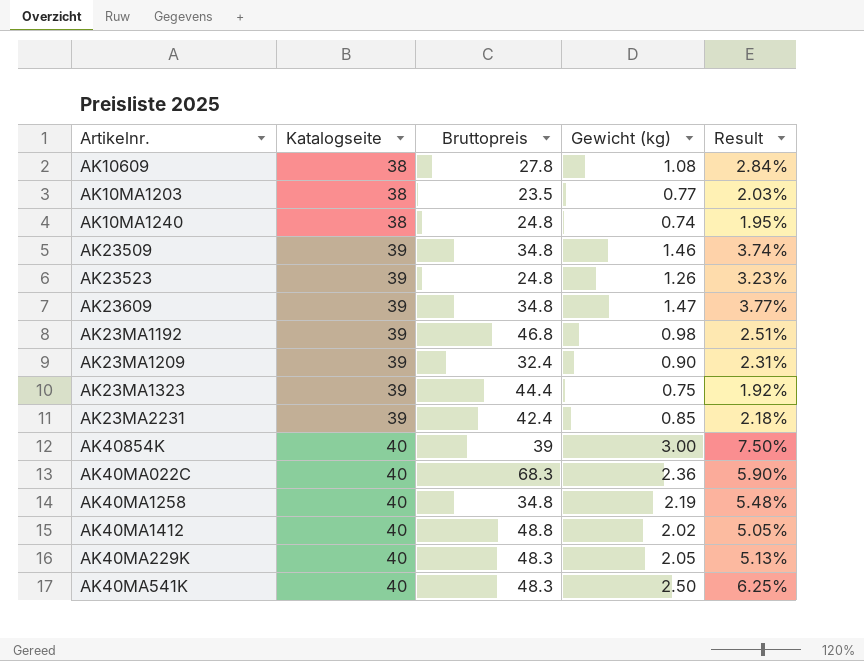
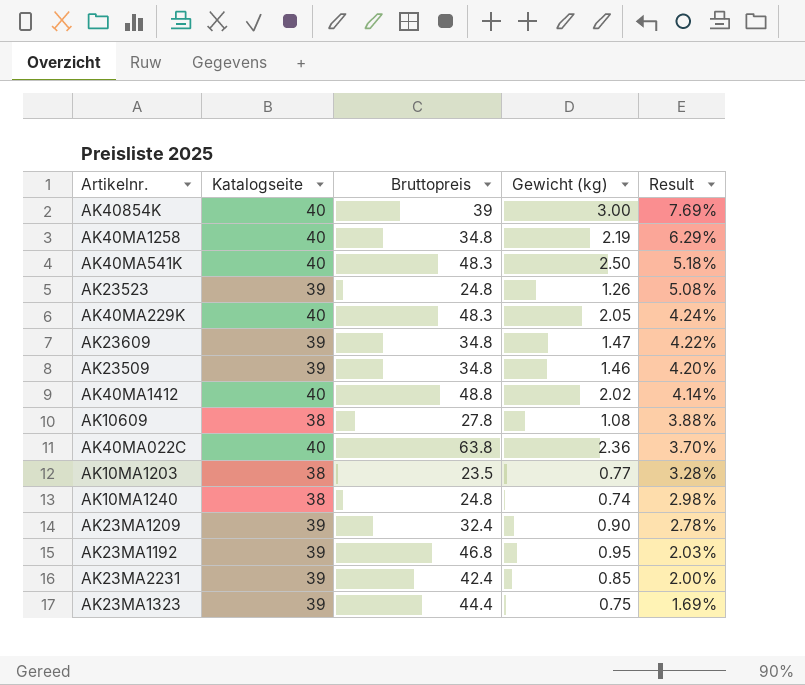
row order: Katalogseite ascending -> Result descending
column Result | formula: [Gewicht (kg)] / [Katalogseite] -> [Gewicht (kg)] / [Bruttopreis]
AK40MA022C | Bruttopreis: 68.3 -> 63.8
AK23MA1192 | Gewicht (kg): 0.98 -> 0.95

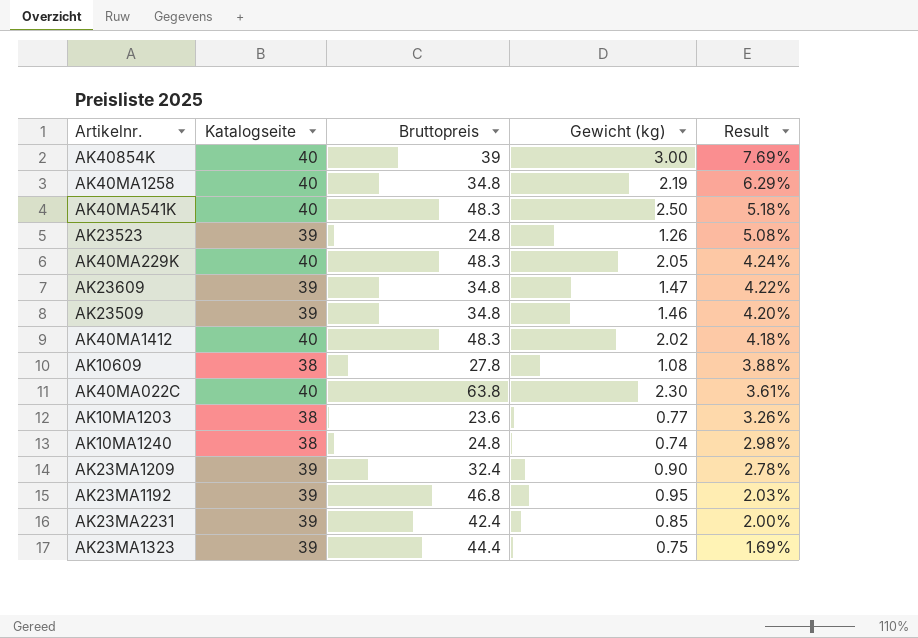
AK40MA1412 | Bruttopreis: 48.8 -> 48.3
AK40MA1412 | Result: 4.14% -> 4.18%
AK40MA022C | Gewicht (kg): 2.36 -> 2.30
AK40MA022C | Result: 3.70% -> 3.61%
AK10MA1203 | Bruttopreis: 23.5 -> 23.6
AK10MA1203 | Result: 3.28% -> 3.26%

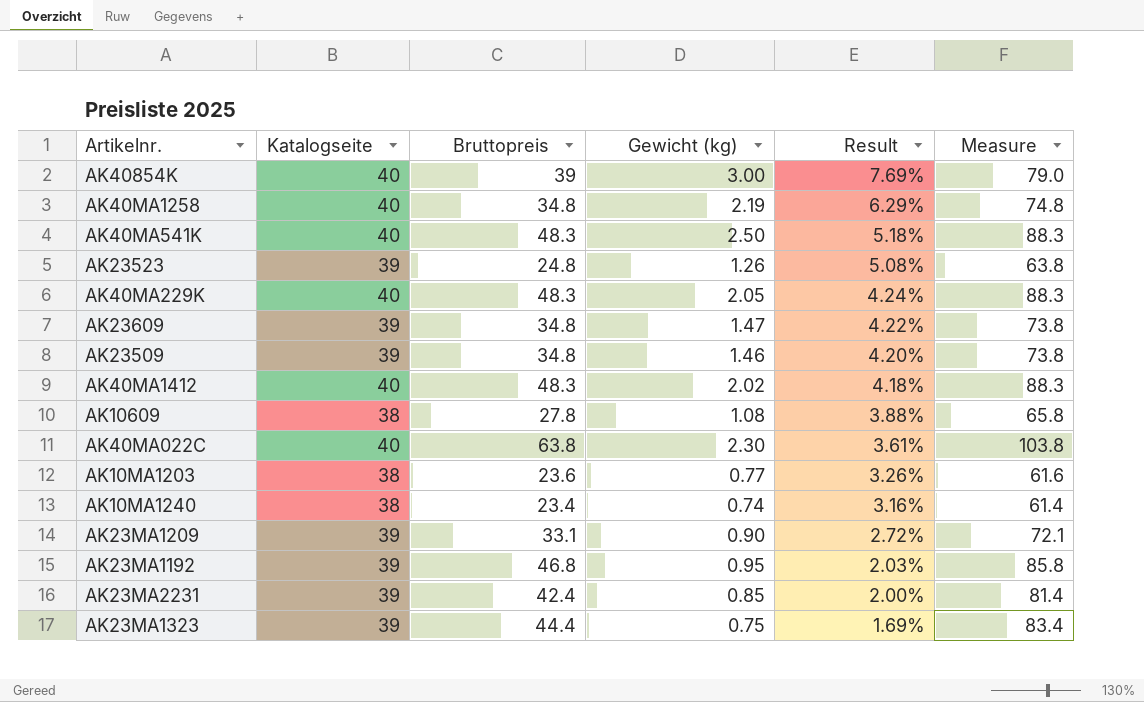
column Measure | formula: none -> [Katalogseite] + [Bruttopreis]
AK10MA1240 | Bruttopreis: 24.8 -> 23.4
AK10MA1240 | Result: 2.98% -> 3.16%
AK23MA1209 | Bruttopreis: 32.4 -> 33.1
AK23MA1209 | Result: 2.78% -> 2.72%

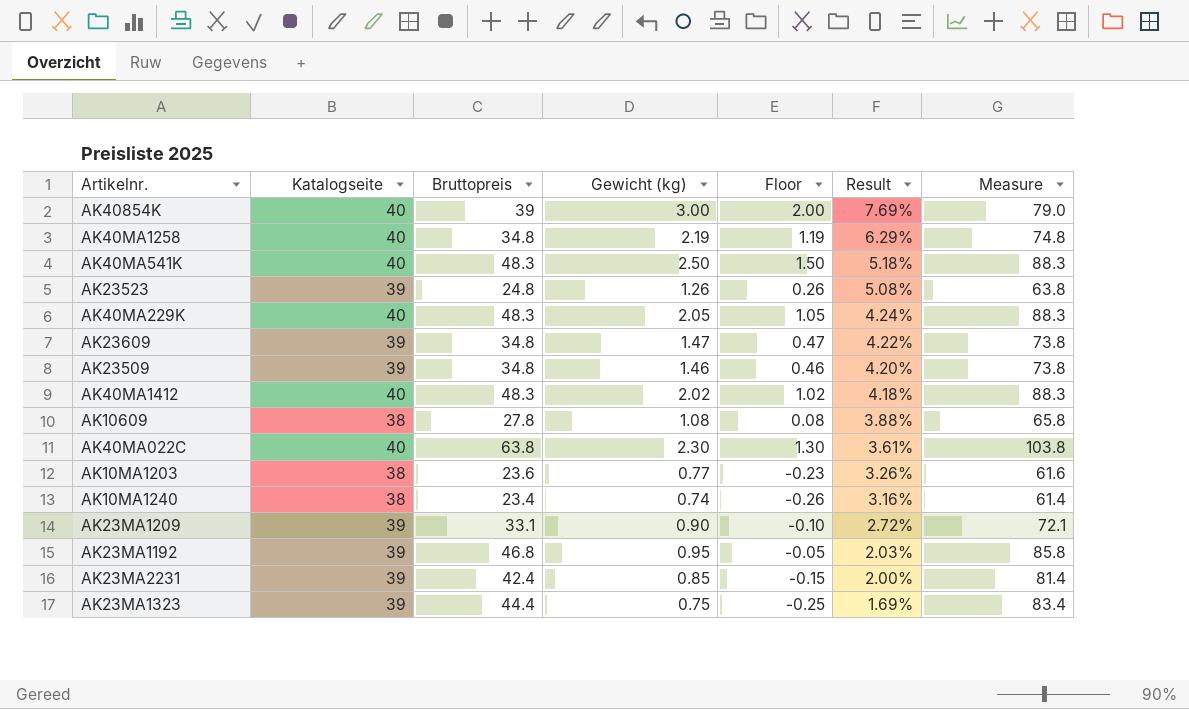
column Floor | formula: none -> [Gewicht (kg)] - 1

